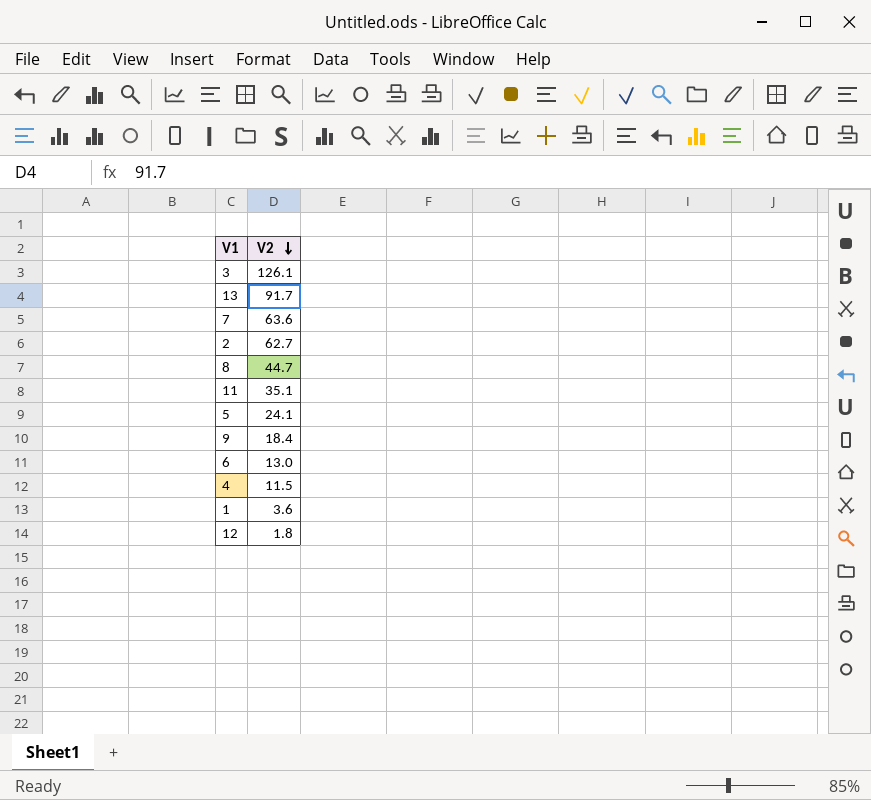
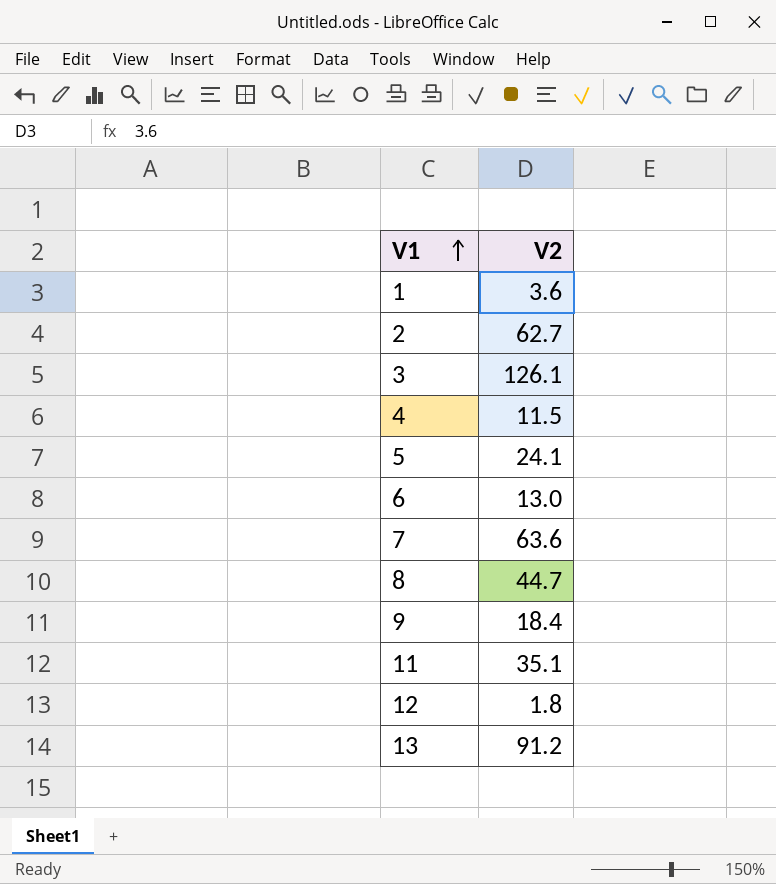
row order: V2 descending -> V1 ascending
13 | V2: 91.7 -> 91.2

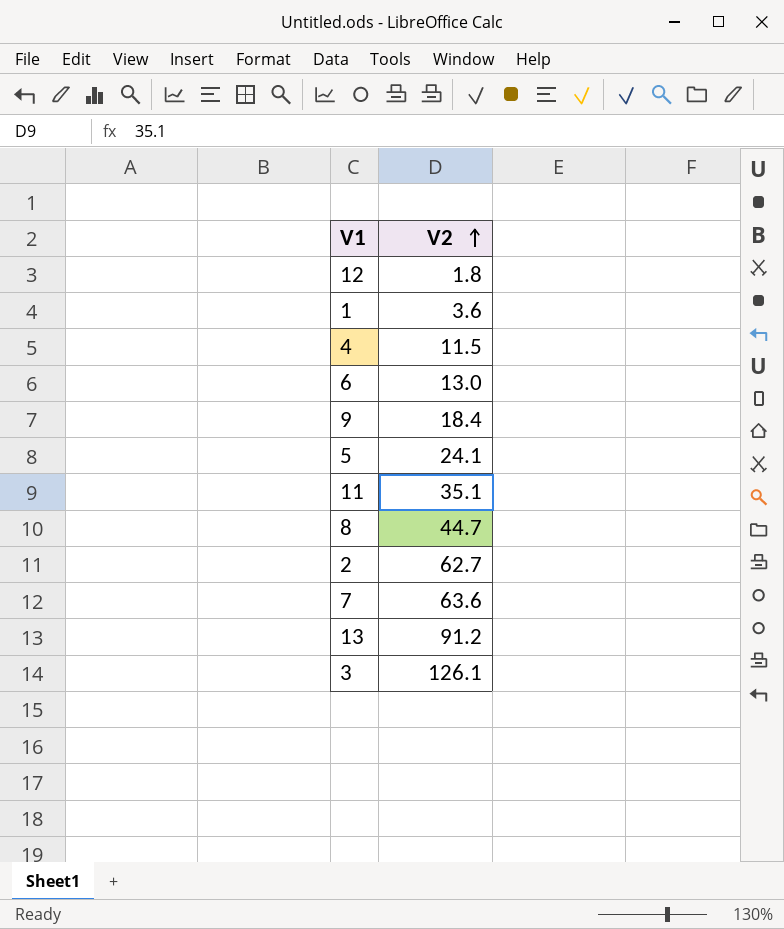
row order: V1 ascending -> V2 ascending

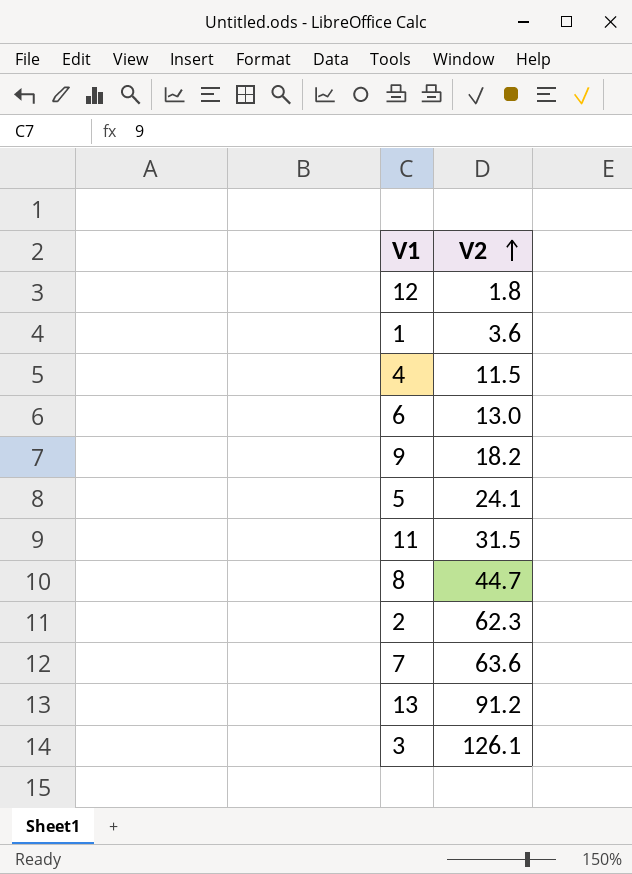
9 | V2: 18.4 -> 18.2
11 | V2: 35.1 -> 31.5
2 | V2: 62.7 -> 62.3

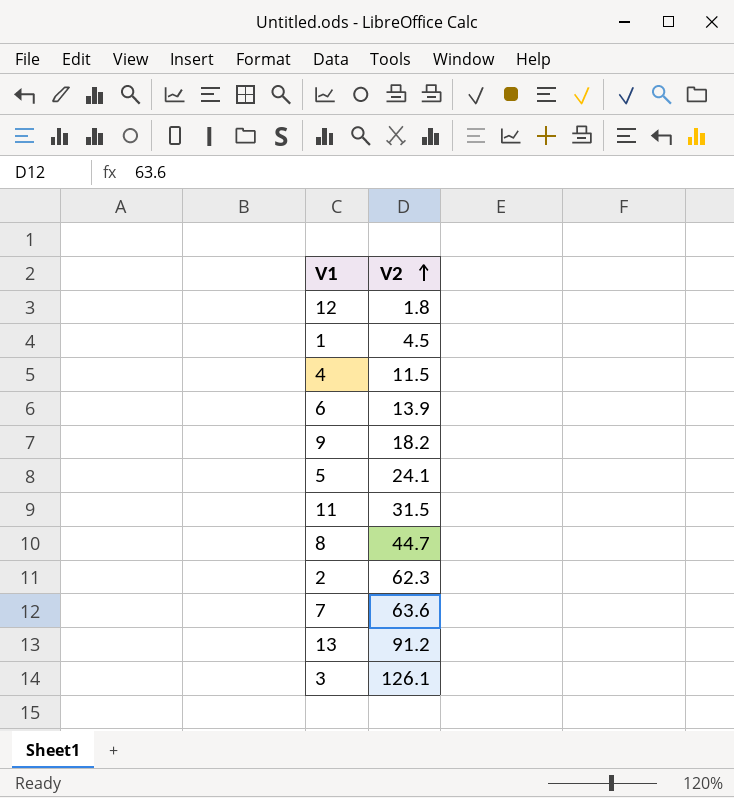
1 | V2: 3.6 -> 4.5
6 | V2: 13.0 -> 13.9

